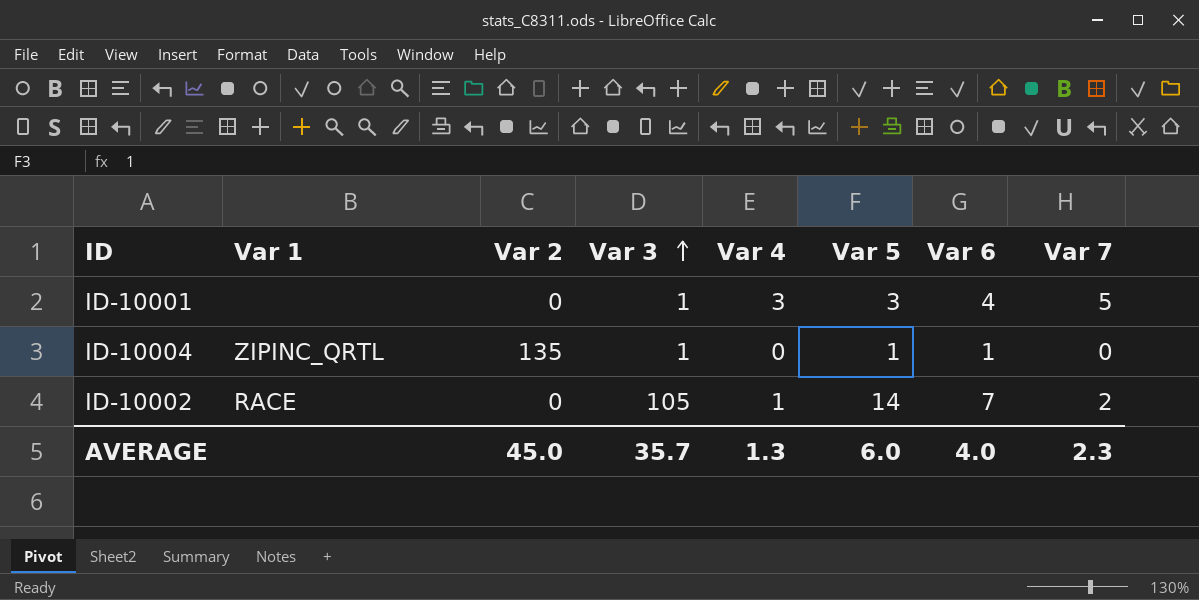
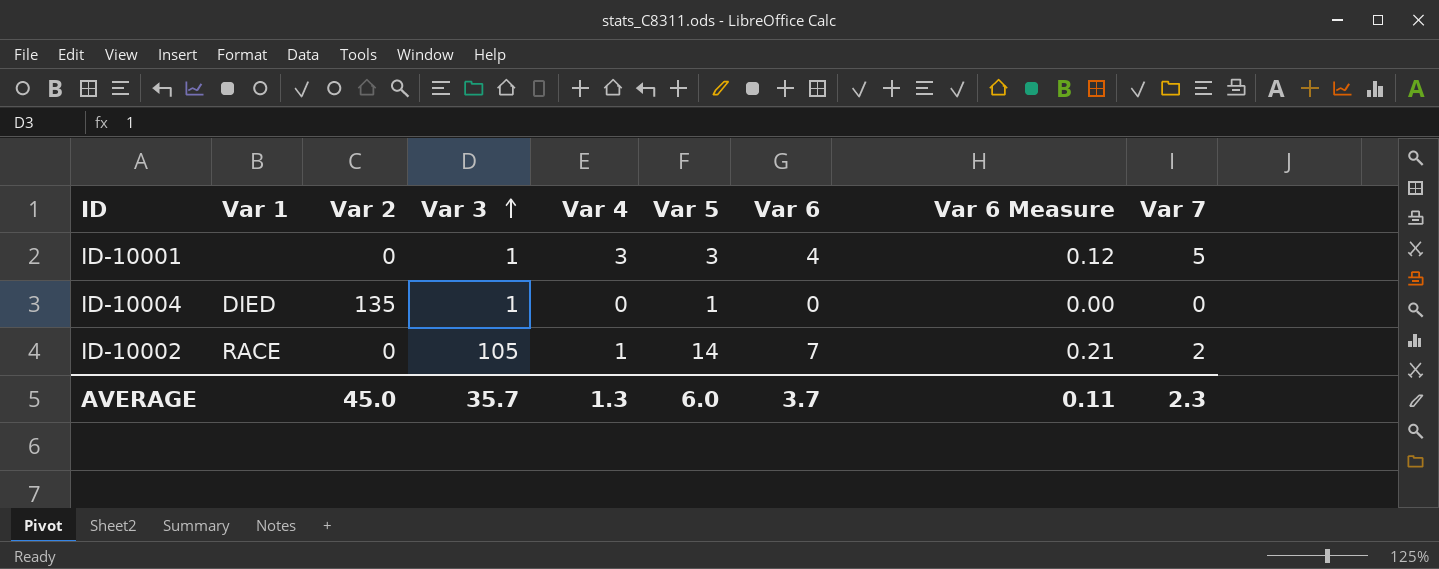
column Var 6 Measure | formula: none -> [Var 6] * 0.03
ID-10004 | Var 1: ZIPINC_QRTL -> DIED
ID-10004 | Var 6: 1 -> 0
AVERAGE | Var 6: 4.0 -> 3.7

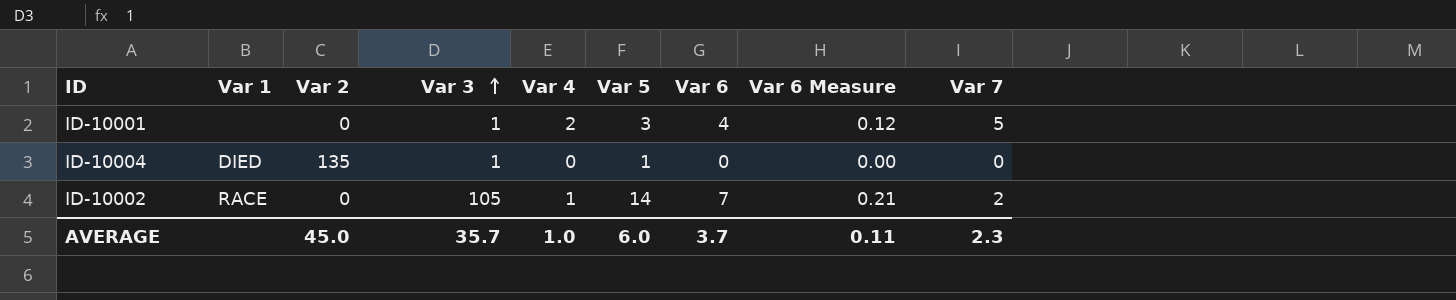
ID-10001 | Var 4: 3 -> 2
AVERAGE | Var 4: 1.3 -> 1.0

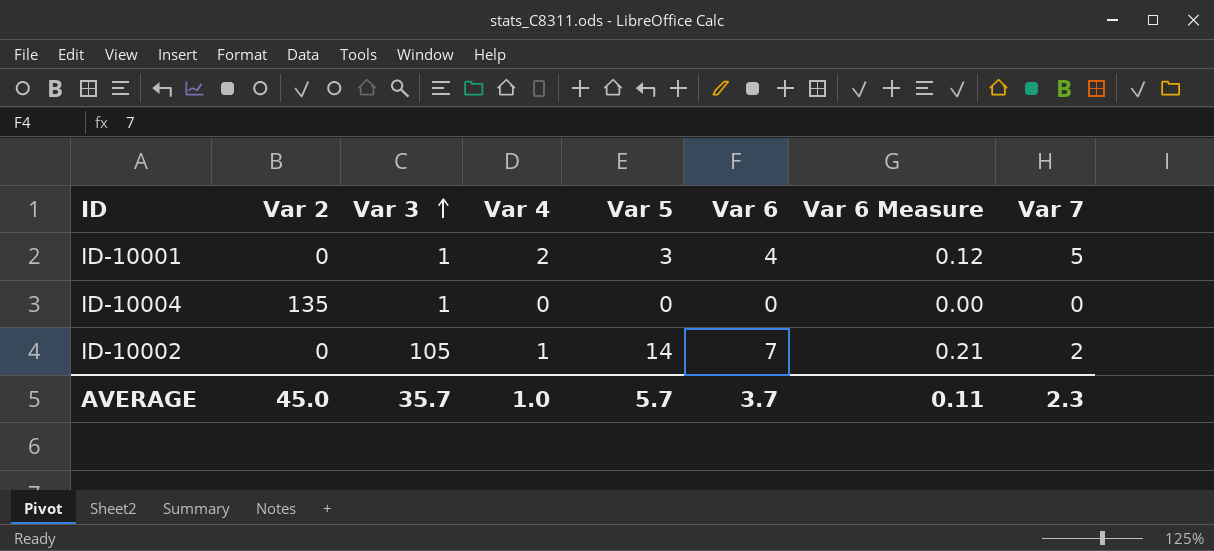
column Var 1 | position: 2 -> none
ID-10004 | Var 5: 1 -> 0
AVERAGE | Var 5: 6.0 -> 5.7

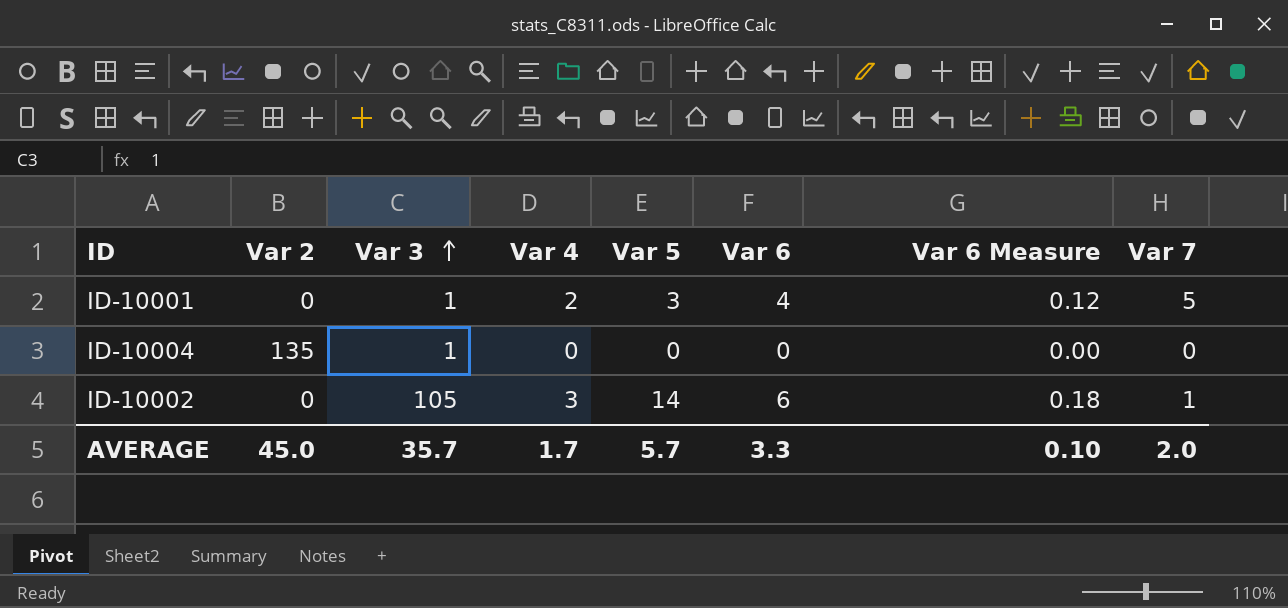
ID-10002 | Var 4: 1 -> 3
ID-10002 | Var 6: 7 -> 6
ID-10002 | Var 6 Measure: 0.21 -> 0.18
ID-10002 | Var 7: 2 -> 1
AVERAGE | Var 4: 1.0 -> 1.7
AVERAGE | Var 6: 3.7 -> 3.3
AVERAGE | Var 6 Measure: 0.11 -> 0.10
AVERAGE | Var 7: 2.3 -> 2.0

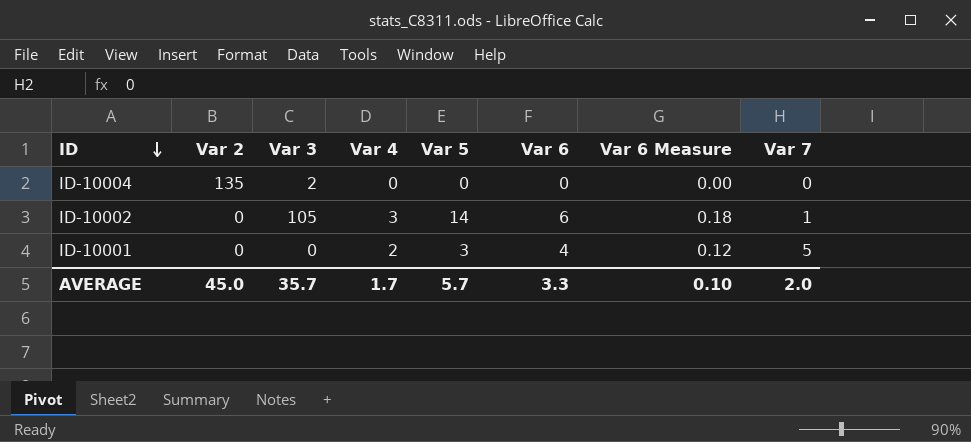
row order: Var 3 ascending -> ID descending
ID-10004 | Var 3: 1 -> 2
ID-10001 | Var 3: 1 -> 0

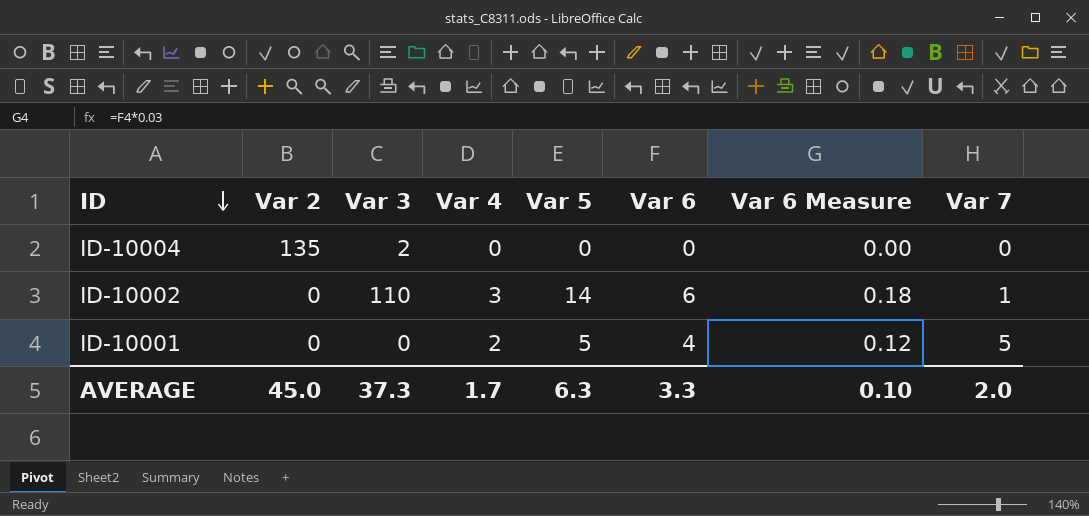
ID-10002 | Var 3: 105 -> 110
ID-10001 | Var 5: 3 -> 5
AVERAGE | Var 3: 35.7 -> 37.3
AVERAGE | Var 5: 5.7 -> 6.3

